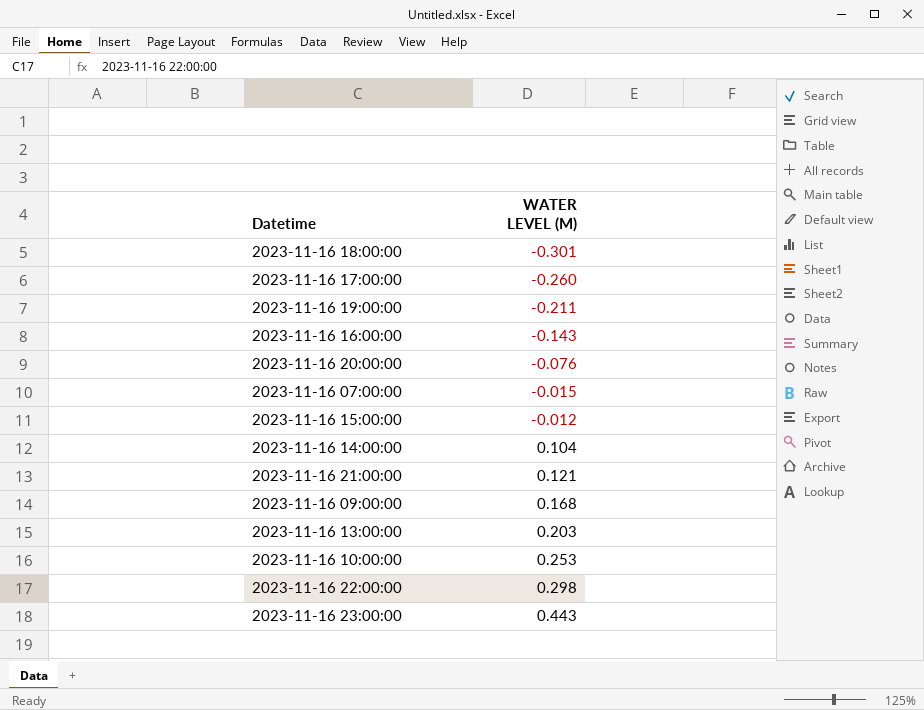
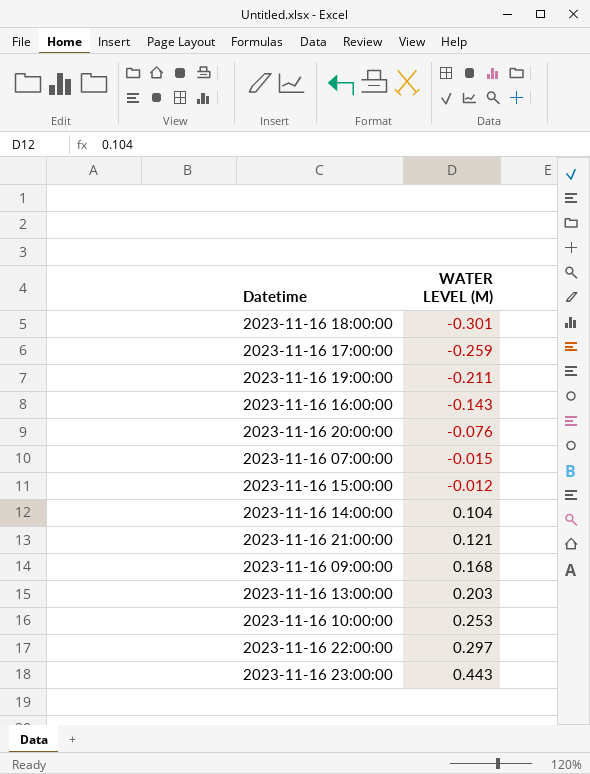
2023-11-16 17:00:00 | WATER LEVEL (M): -0.260 -> -0.259
2023-11-16 22:00:00 | WATER LEVEL (M): 0.298 -> 0.297

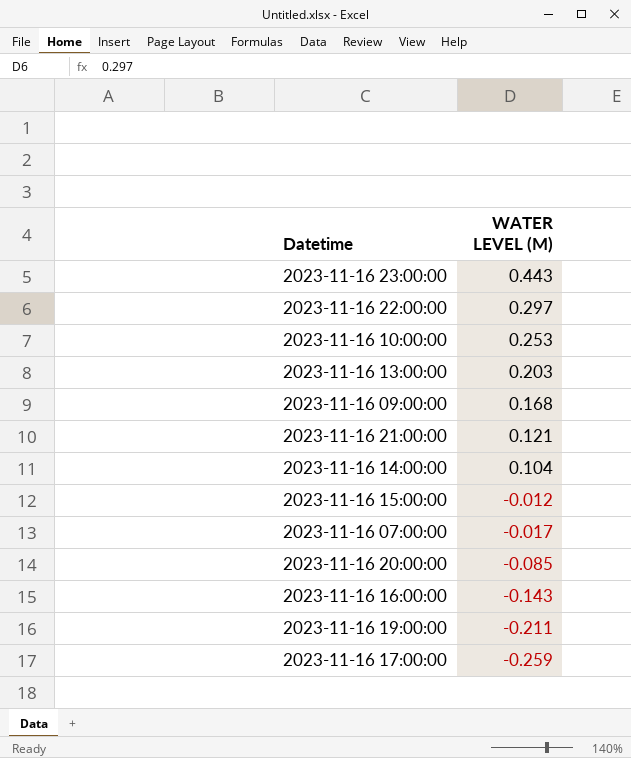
row order: WATER LEVEL (M) ascending -> WATER LEVEL (M) descending
row 2023-11-16 18:00:00: -0.301 -> none
2023-11-16 07:00:00 | WATER LEVEL (M): -0.015 -> -0.017
2023-11-16 20:00:00 | WATER LEVEL (M): -0.076 -> -0.085

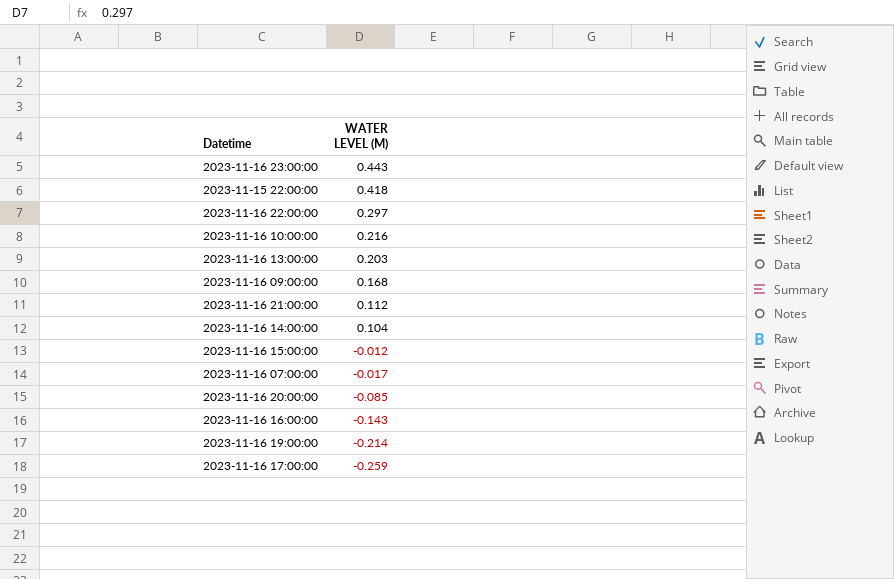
row 2023-11-15 22:00:00: none -> 0.418
2023-11-16 10:00:00 | WATER LEVEL (M): 0.253 -> 0.216
2023-11-16 21:00:00 | WATER LEVEL (M): 0.121 -> 0.112
2023-11-16 19:00:00 | WATER LEVEL (M): -0.211 -> -0.214

